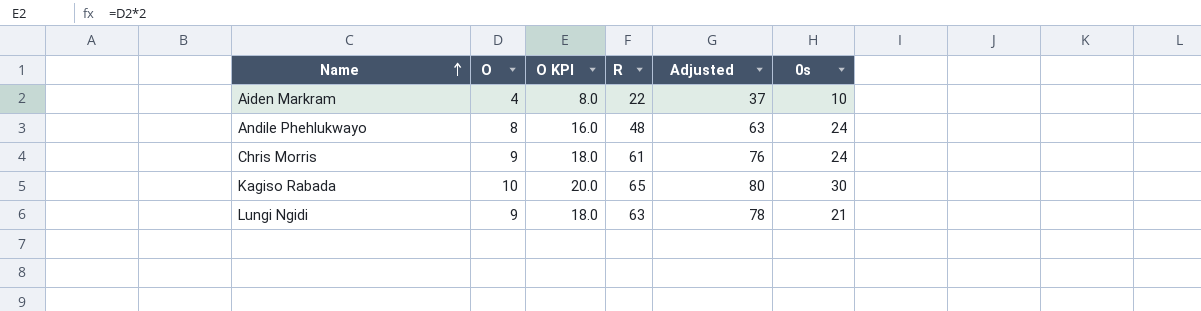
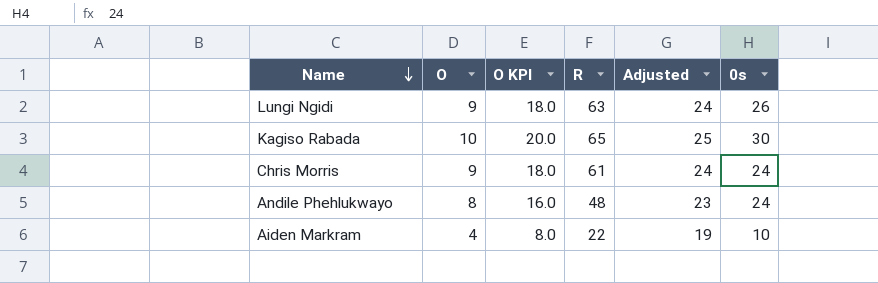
row order: Name ascending -> Name descending
column Adjusted | formula: [R] + 15 -> [O] + 15
Lungi Ngidi | 0s: 21 -> 26

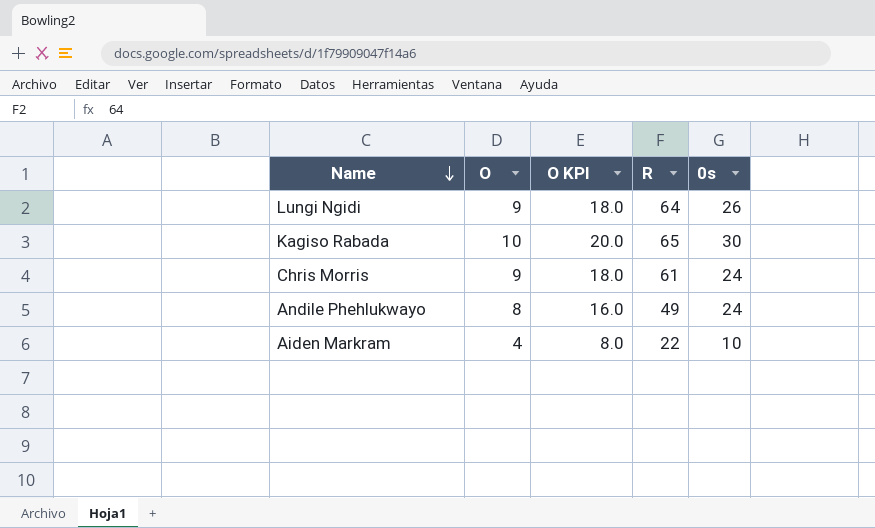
column Adjusted | formula: [O] + 15 -> none
Lungi Ngidi | R: 63 -> 64
Andile Phehlukwayo | R: 48 -> 49

